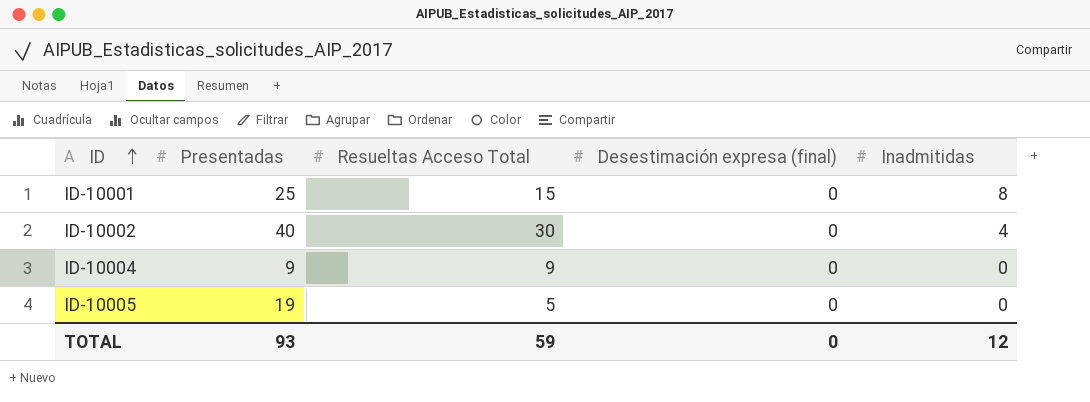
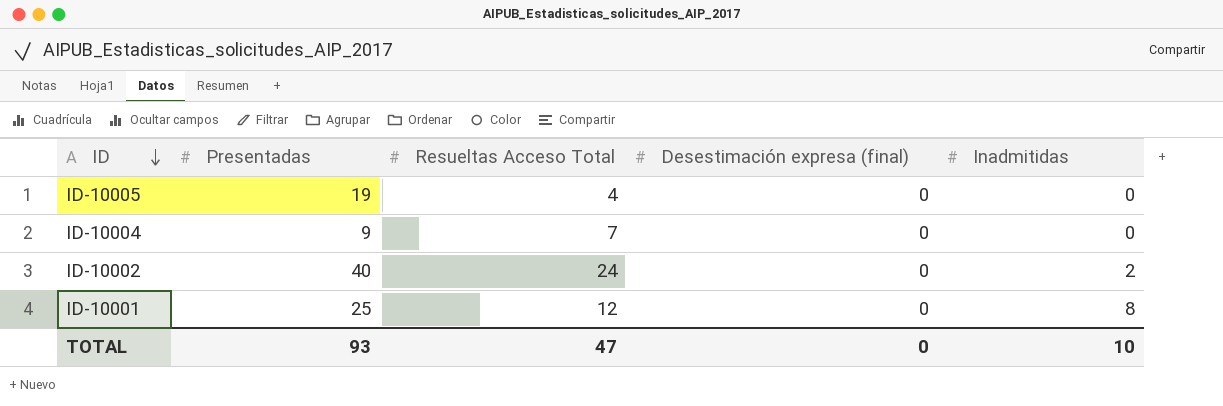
row order: ID ascending -> ID descending
ID-10005 | Resueltas Acceso Total: 5 -> 4
ID-10004 | Resueltas Acceso Total: 9 -> 7
ID-10002 | Resueltas Acceso Total: 30 -> 24
ID-10002 | Inadmitidas: 4 -> 2
ID-10001 | Resueltas Acceso Total: 15 -> 12
TOTAL | Resueltas Acceso Total: 59 -> 47
TOTAL | Inadmitidas: 12 -> 10

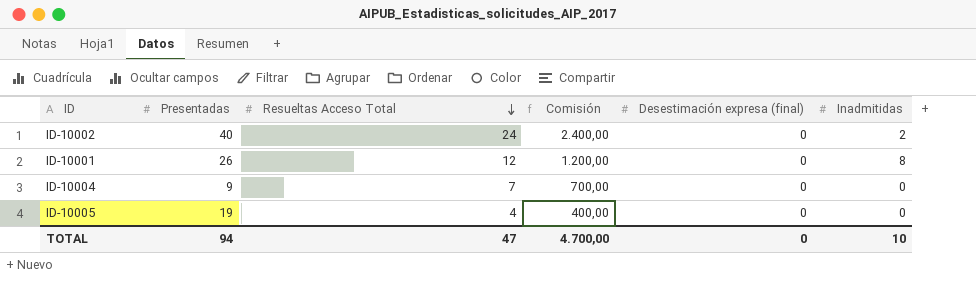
row order: ID descending -> Resueltas Acceso Total descending
column Comisión | formula: none -> [Resueltas Acceso Total] * 100
ID-10001 | Presentadas: 25 -> 26
TOTAL | Presentadas: 93 -> 94

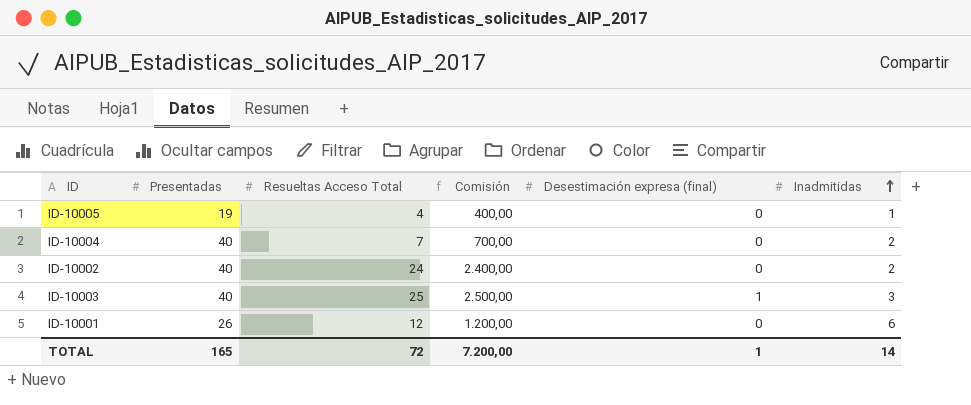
row order: Resueltas Acceso Total descending -> Inadmitidas ascending
ID-10005 | Inadmitidas: 0 -> 1
ID-10004 | Presentadas: 9 -> 40
ID-10004 | Inadmitidas: 0 -> 2
row ID-10003: none -> 40 | 25 | 2.500,00 | 1 | 3
ID-10001 | Inadmitidas: 8 -> 6
TOTAL | Presentadas: 94 -> 165
TOTAL | Resueltas Acceso Total: 47 -> 72
TOTAL | Comisión: 4.700,00 -> 7.200,00
TOTAL | Desestimación expresa (final): 0 -> 1
TOTAL | Inadmitidas: 10 -> 14

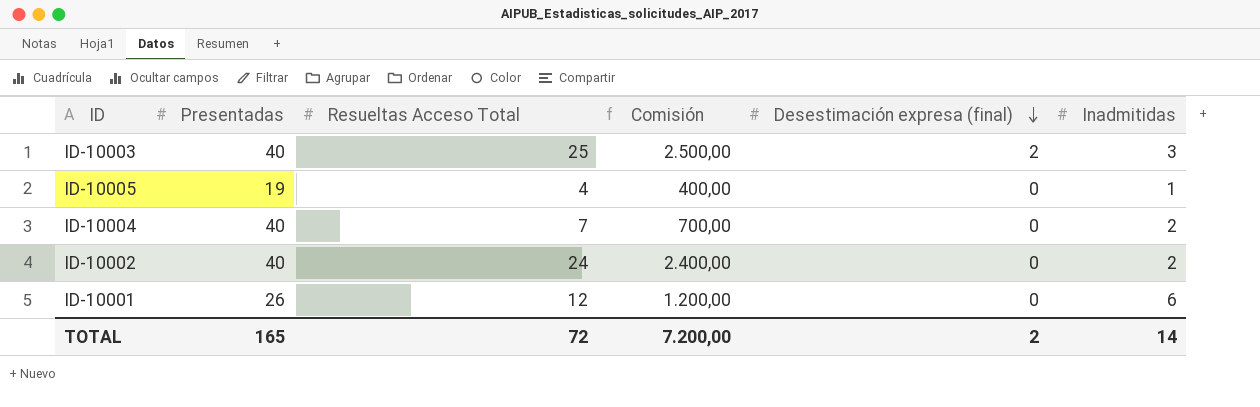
row order: Inadmitidas ascending -> Desestimación expresa (final) descending
ID-10003 | Desestimación expresa (final): 1 -> 2
TOTAL | Desestimación expresa (final): 1 -> 2

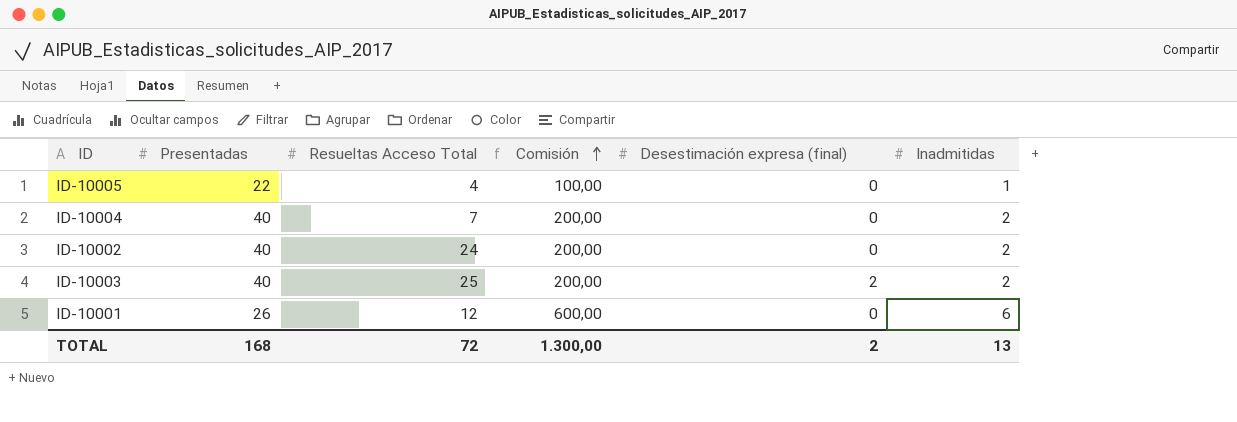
row order: Desestimación expresa (final) descending -> Comisión ascending
column Comisión | formula: [Resueltas Acceso Total] * 100 -> [Inadmitidas] * 100
ID-10005 | Presentadas: 19 -> 22
ID-10003 | Inadmitidas: 3 -> 2
TOTAL | Presentadas: 165 -> 168
TOTAL | Comisión: 7.200,00 -> 1.300,00
TOTAL | Inadmitidas: 14 -> 13

